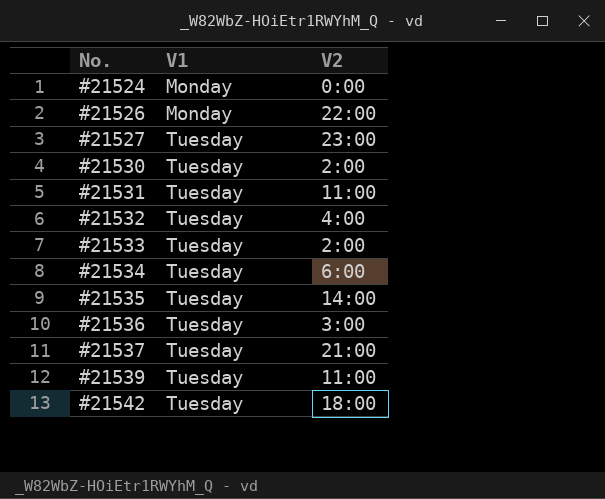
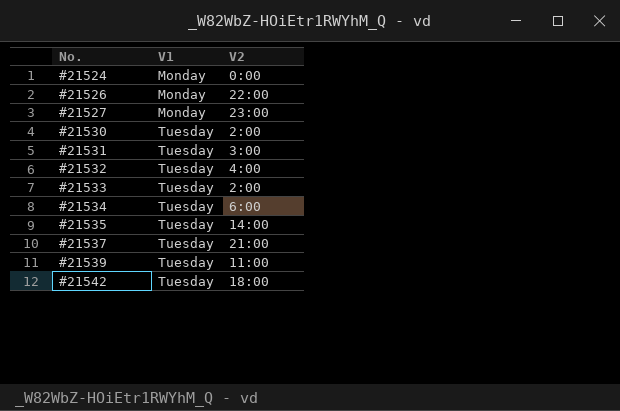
row #21536: Tuesday | 3:00 -> none
#21527 | V1: Tuesday -> Monday
#21531 | V2: 11:00 -> 3:00

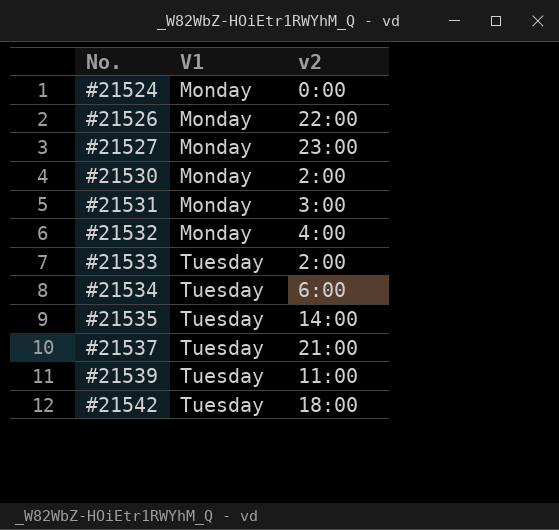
column name: V2 -> v2
#21530 | V1: Tuesday -> Monday
#21531 | V1: Tuesday -> Monday
#21532 | V1: Tuesday -> Monday

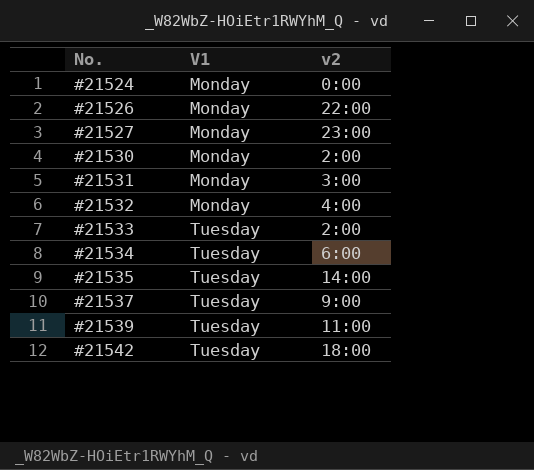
#21537 | v2: 21:00 -> 9:00

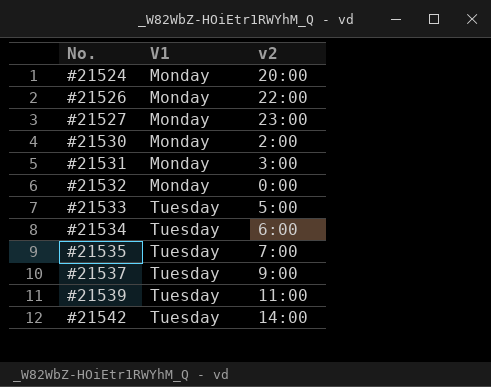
#21524 | v2: 0:00 -> 20:00
#21532 | v2: 4:00 -> 0:00
#21533 | v2: 2:00 -> 5:00
#21535 | v2: 14:00 -> 7:00
#21542 | v2: 18:00 -> 14:00

